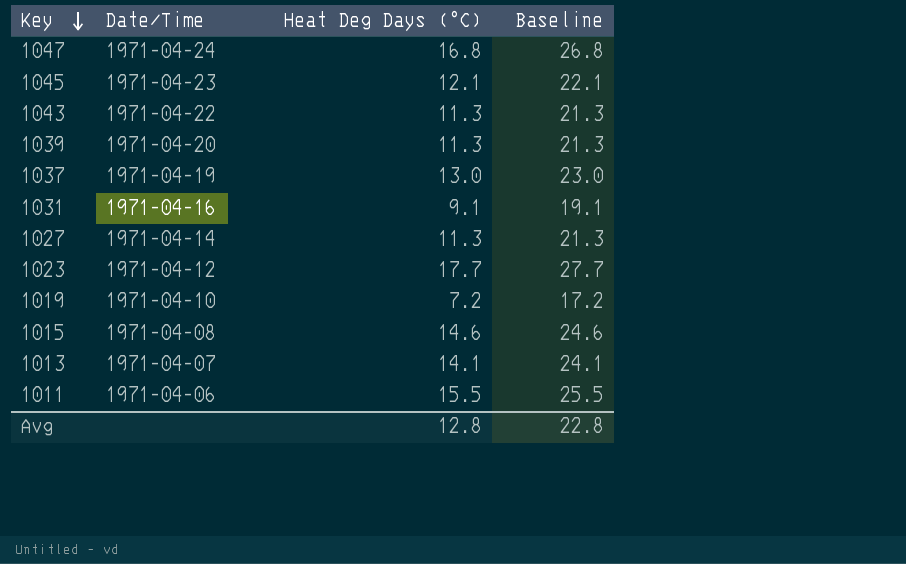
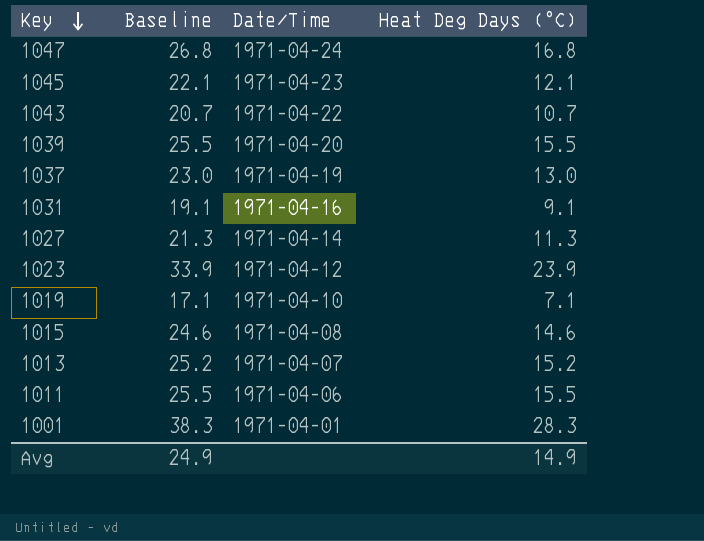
column Baseline | position: 4 -> 2
1043 | Baseline: 21.3 -> 20.7
1043 | Heat Deg Days (°C): 11.3 -> 10.7
1039 | Baseline: 21.3 -> 25.5
1039 | Heat Deg Days (°C): 11.3 -> 15.5
1023 | Baseline: 27.7 -> 33.9
1023 | Heat Deg Days (°C): 17.7 -> 23.9
1019 | Baseline: 17.2 -> 17.1
1019 | Heat Deg Days (°C): 7.2 -> 7.1
1013 | Baseline: 24.1 -> 25.2
1013 | Heat Deg Days (°C): 14.1 -> 15.2
row 1001: none -> 38.3 | 1971-04-01 | 28.3
Avg | Baseline: 22.8 -> 24.9
Avg | Heat Deg Days (°C): 12.8 -> 14.9

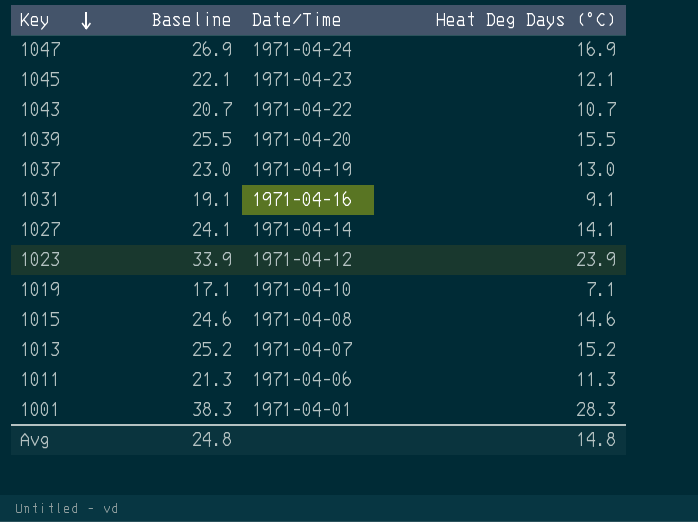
1047 | Baseline: 26.8 -> 26.9
1047 | Heat Deg Days (°C): 16.8 -> 16.9
1027 | Baseline: 21.3 -> 24.1
1027 | Heat Deg Days (°C): 11.3 -> 14.1
1011 | Baseline: 25.5 -> 21.3
1011 | Heat Deg Days (°C): 15.5 -> 11.3
Avg | Baseline: 24.9 -> 24.8
Avg | Heat Deg Days (°C): 14.9 -> 14.8

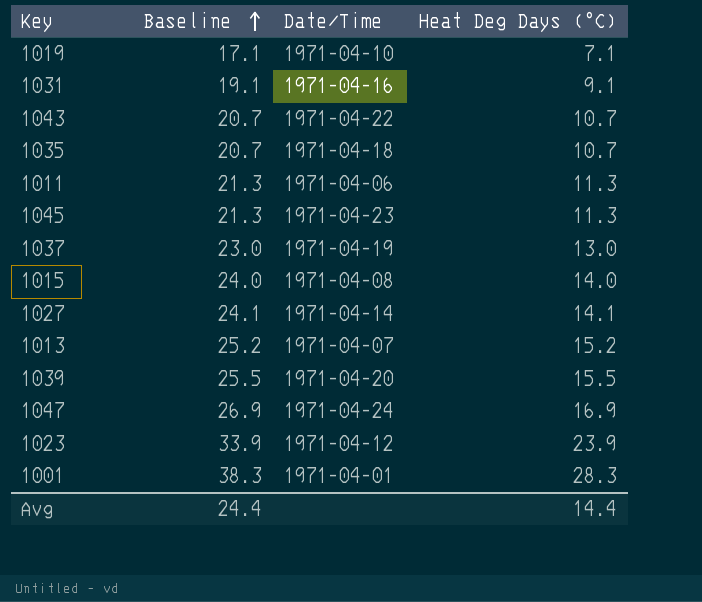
row order: Key descending -> Baseline ascending
row 1035: none -> 20.7 | 1971-04-18 | 10.7
1045 | Baseline: 22.1 -> 21.3
1045 | Heat Deg Days (°C): 12.1 -> 11.3
1015 | Baseline: 24.6 -> 24.0
1015 | Heat Deg Days (°C): 14.6 -> 14.0
Avg | Baseline: 24.8 -> 24.4
Avg | Heat Deg Days (°C): 14.8 -> 14.4

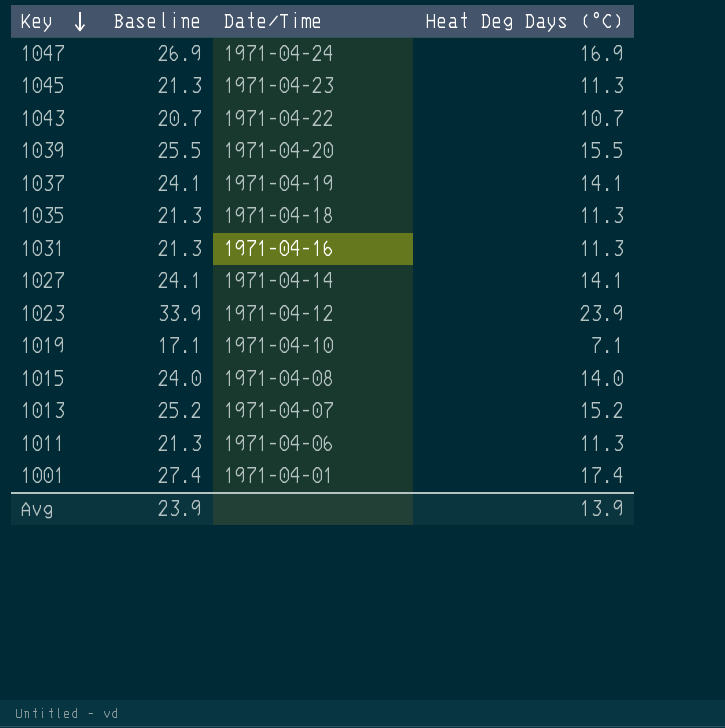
row order: Baseline ascending -> Key descending
1037 | Baseline: 23.0 -> 24.1
1037 | Heat Deg Days (°C): 13.0 -> 14.1
1035 | Baseline: 20.7 -> 21.3
1035 | Heat Deg Days (°C): 10.7 -> 11.3
1031 | Baseline: 19.1 -> 21.3
1031 | Heat Deg Days (°C): 9.1 -> 11.3
1001 | Baseline: 38.3 -> 27.4
1001 | Heat Deg Days (°C): 28.3 -> 17.4
Avg | Baseline: 24.4 -> 23.9
Avg | Heat Deg Days (°C): 14.4 -> 13.9

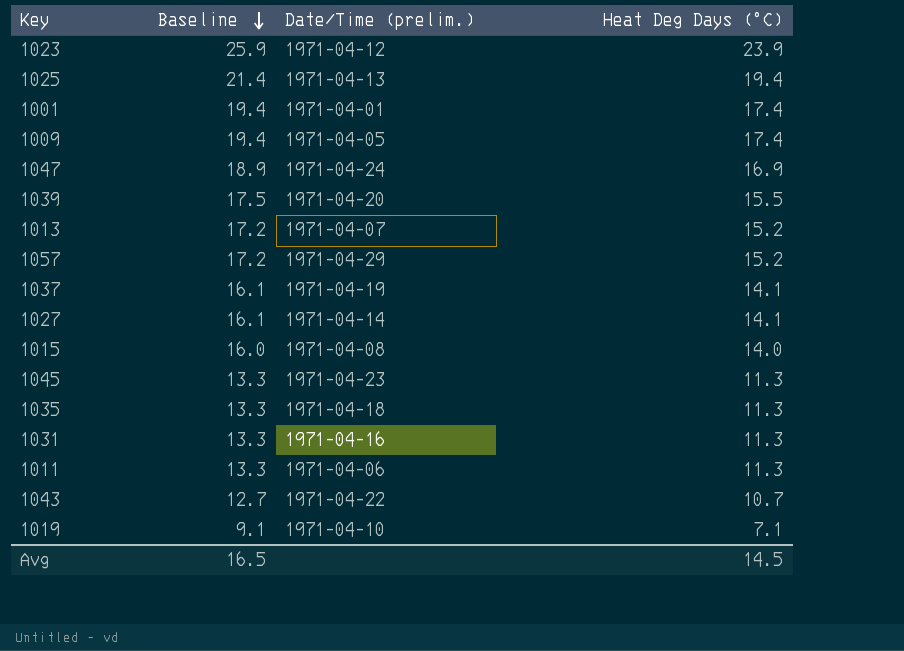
row order: Key descending -> Baseline descending
column Baseline | formula: [Heat Deg Days (°C)] + 10 -> [Heat Deg Days (°C)] + 2
column name: Date/Time -> Date/Time (prelim.)
row 1025: none -> 21.4 | 1971-04-13 | 19.4
row 1009: none -> 19.4 | 1971-04-05 | 17.4
row 1057: none -> 17.2 | 1971-04-29 | 15.2
Avg | Baseline: 23.9 -> 16.5
Avg | Heat Deg Days (°C): 13.9 -> 14.5

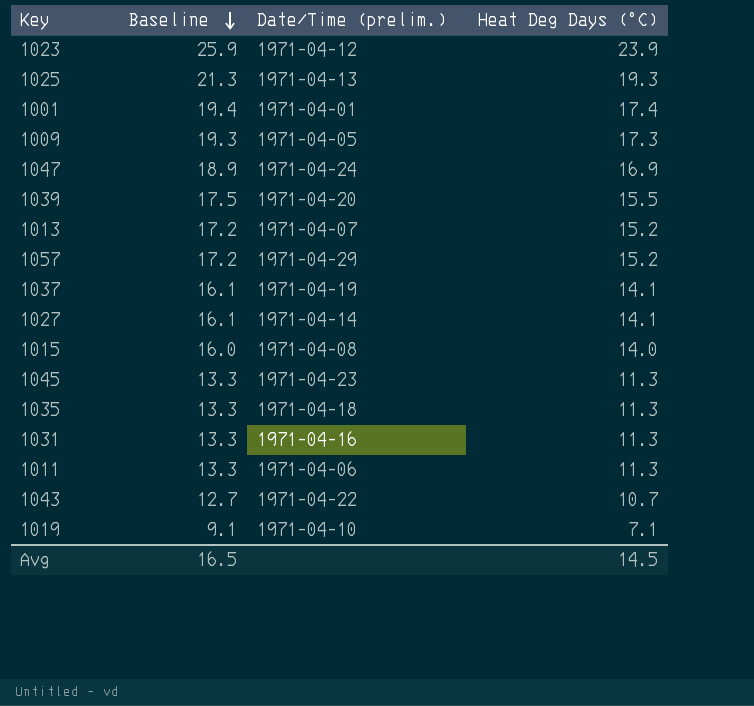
1025 | Baseline: 21.4 -> 21.3
1025 | Heat Deg Days (°C): 19.4 -> 19.3
1009 | Baseline: 19.4 -> 19.3
1009 | Heat Deg Days (°C): 17.4 -> 17.3

